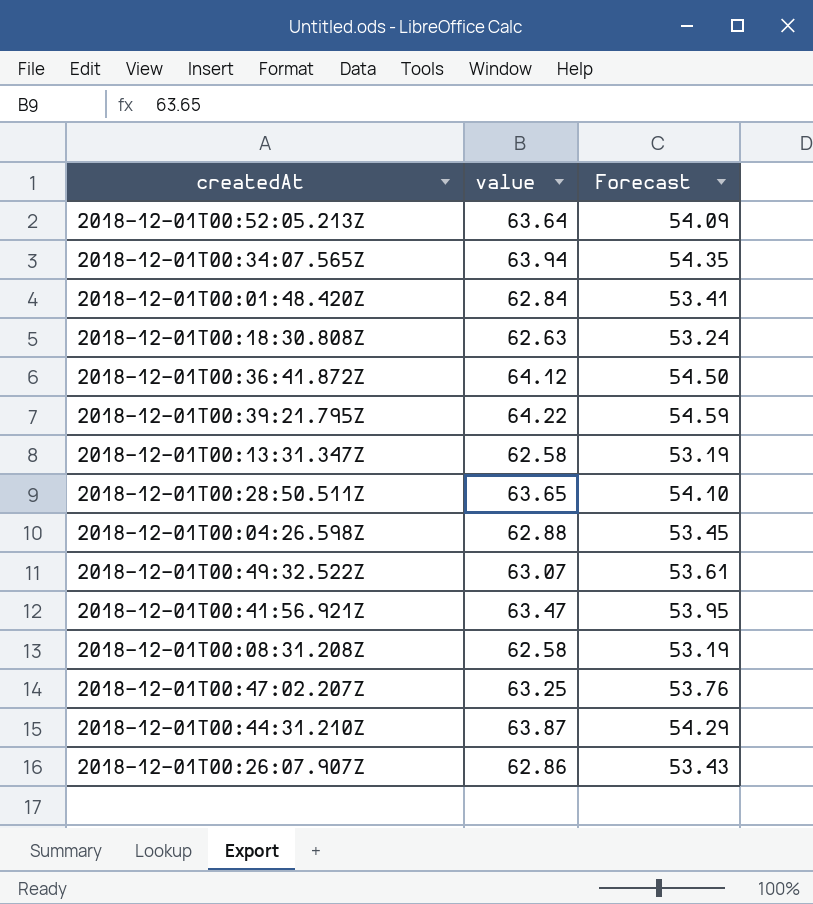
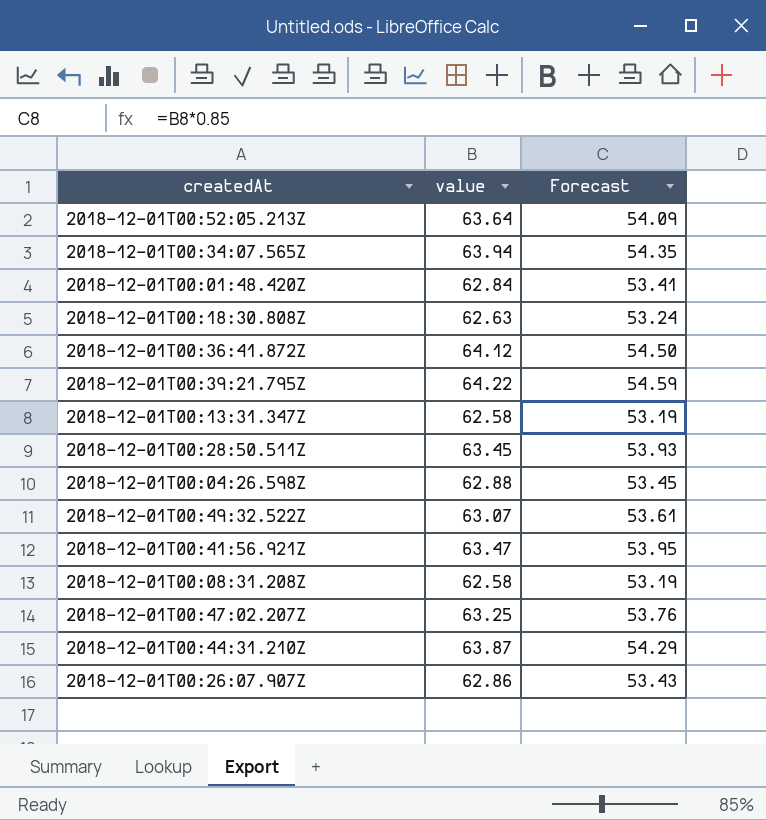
2018-12-01T00:28:50.511Z | value: 63.65 -> 63.45
2018-12-01T00:28:50.511Z | Forecast: 54.10 -> 53.93

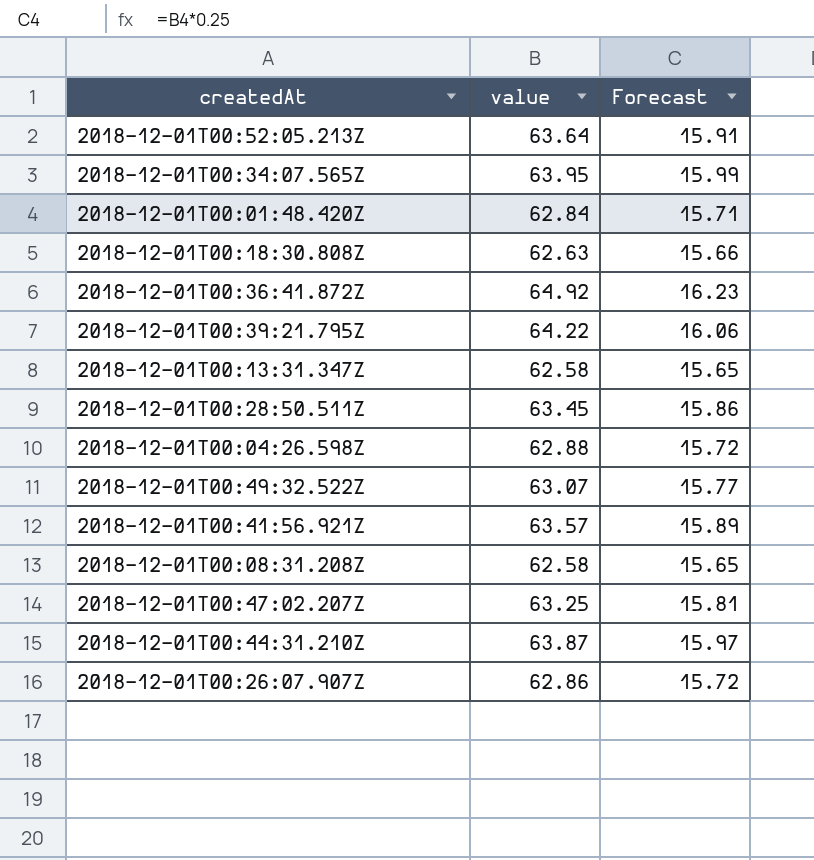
column Forecast | formula: [value] * 0.85 -> [value] * 0.25
2018-12-01T00:34:07.565Z | value: 63.94 -> 63.95
2018-12-01T00:36:41.872Z | value: 64.12 -> 64.92
2018-12-01T00:41:56.921Z | value: 63.47 -> 63.57

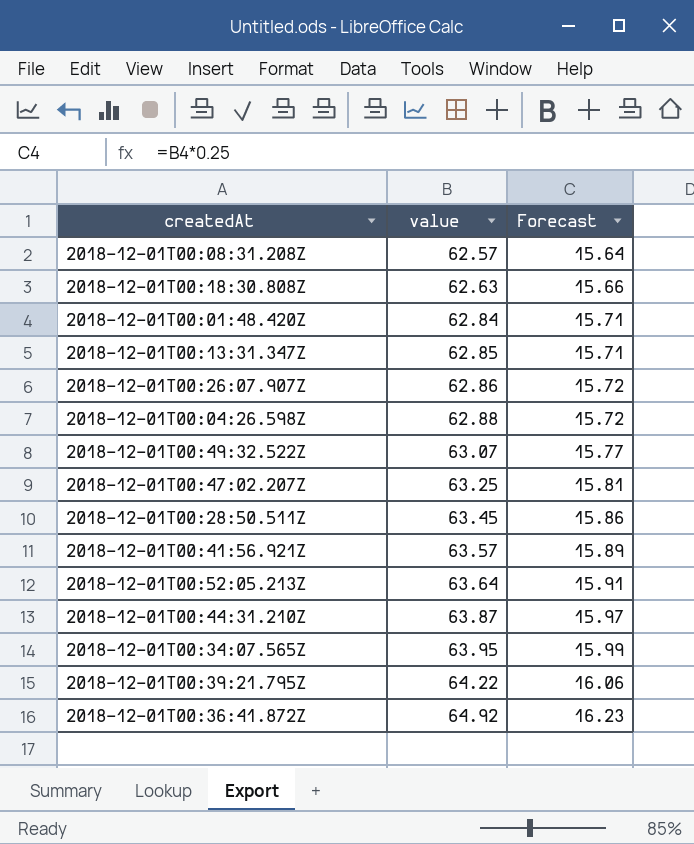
row order: none -> value ascending
2018-12-01T00:08:31.208Z | value: 62.58 -> 62.57
2018-12-01T00:08:31.208Z | Forecast: 15.65 -> 15.64
2018-12-01T00:13:31.347Z | value: 62.58 -> 62.85
2018-12-01T00:13:31.347Z | Forecast: 15.65 -> 15.71

